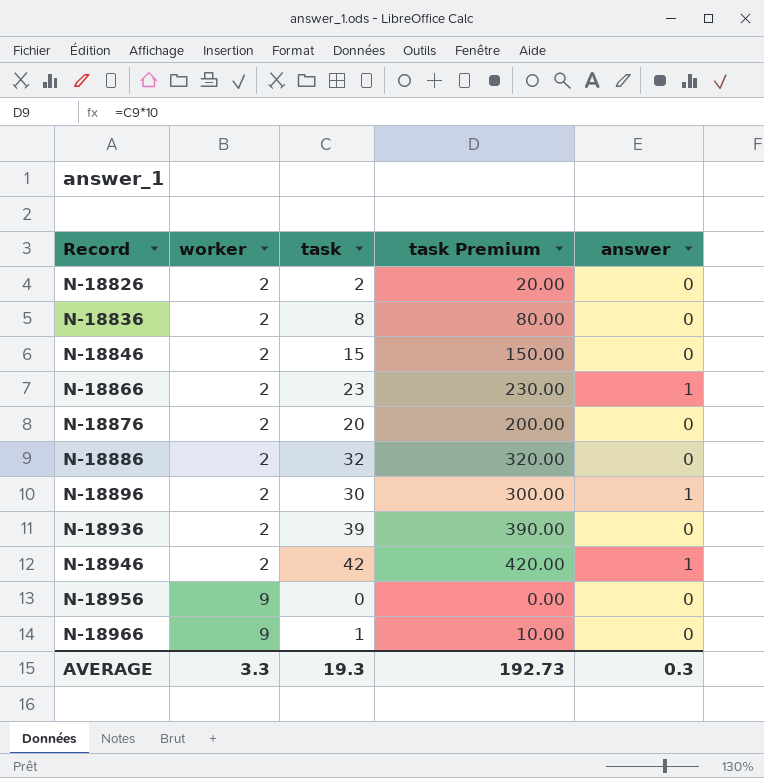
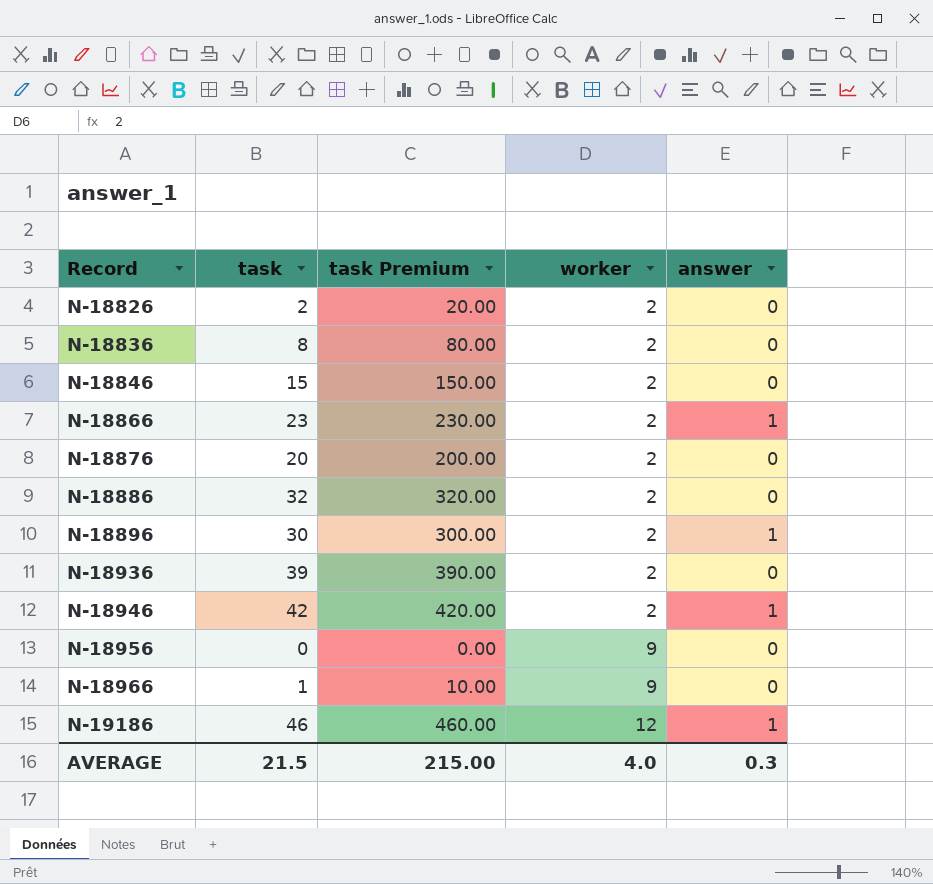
column worker | position: 2 -> 4
row N-19186: none -> 46 | 460.00 | 12 | 1
AVERAGE | task: 19.3 -> 21.5
AVERAGE | task Premium: 192.73 -> 215.00
AVERAGE | worker: 3.3 -> 4.0

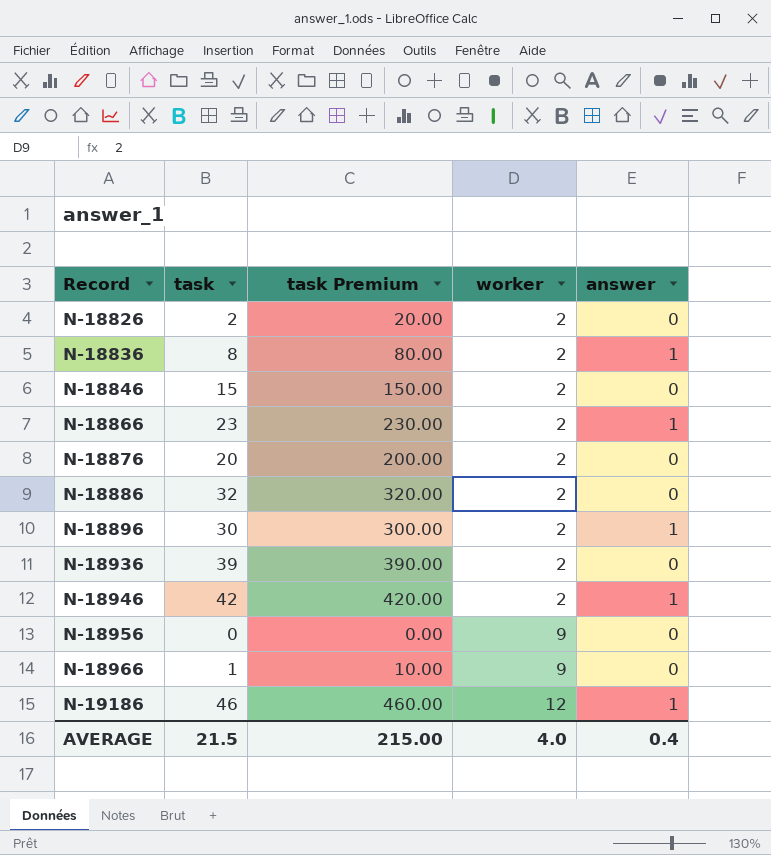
N-18836 | answer: 0 -> 1
AVERAGE | answer: 0.3 -> 0.4

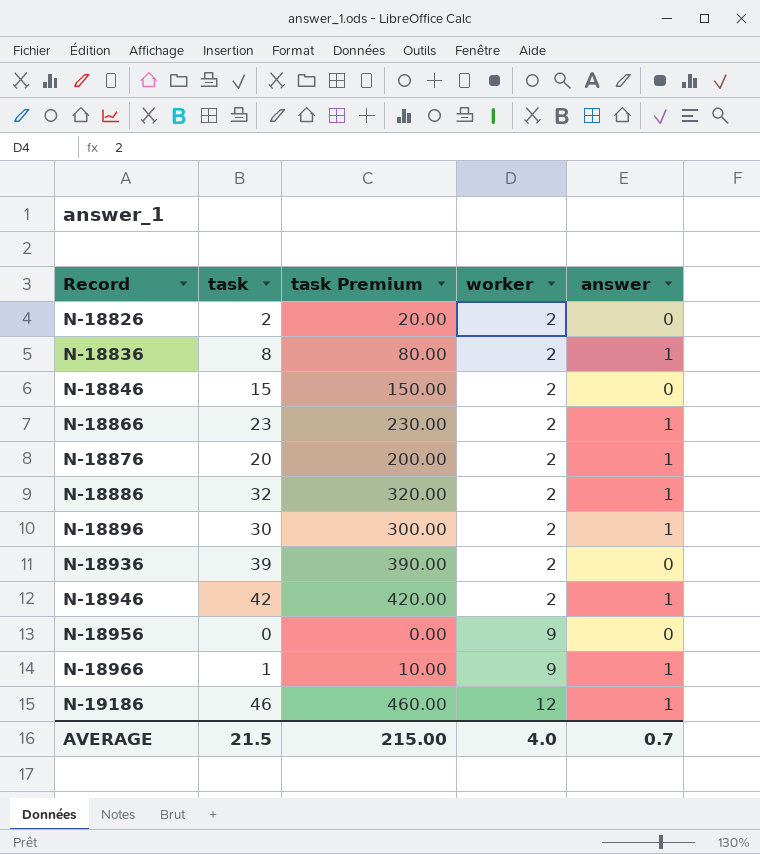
N-18876 | answer: 0 -> 1
N-18886 | answer: 0 -> 1
N-18966 | answer: 0 -> 1
AVERAGE | answer: 0.4 -> 0.7

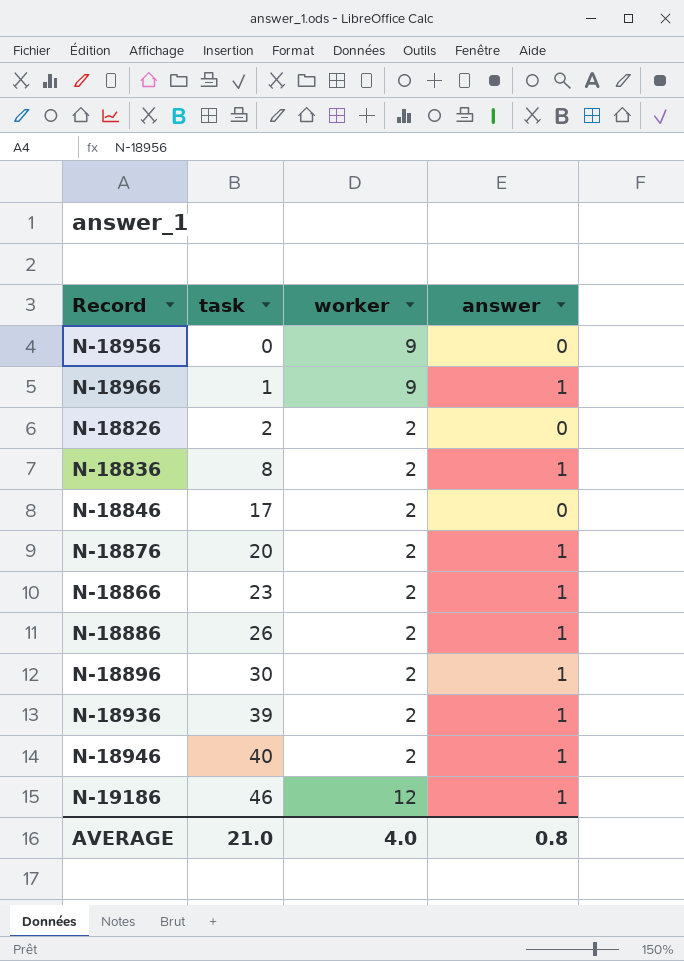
row order: Record ascending -> task ascending
column task Premium | formula: [task] * 10 -> none
N-18846 | task: 15 -> 17
N-18886 | task: 32 -> 26
N-18936 | answer: 0 -> 1
N-18946 | task: 42 -> 40
AVERAGE | task: 21.5 -> 21.0
AVERAGE | answer: 0.7 -> 0.8

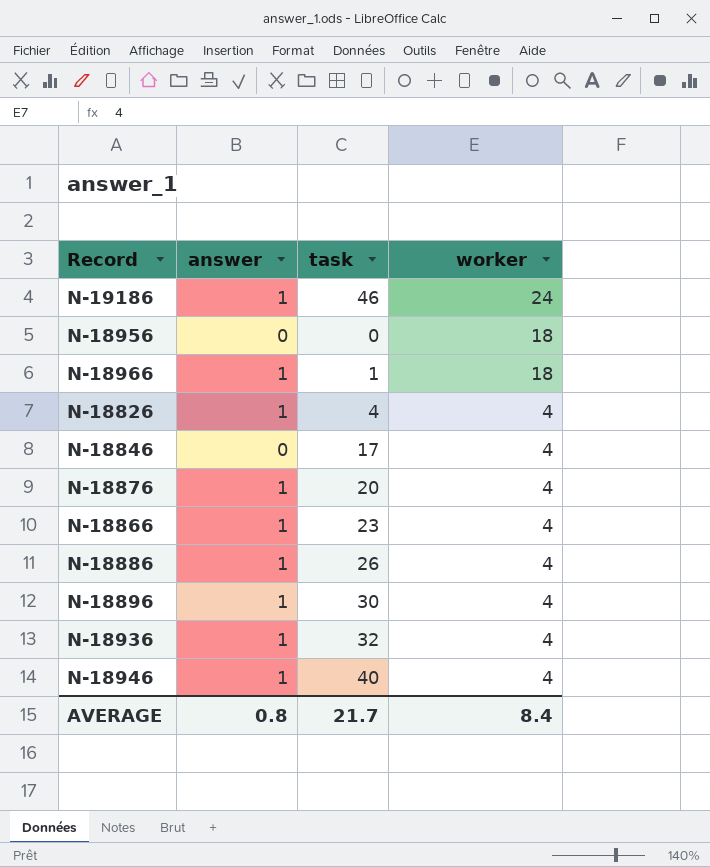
row order: task ascending -> worker descending
column answer | position: 4 -> 2
row N-18836: 8 | 2 | 1 -> none
N-19186 | worker: 12 -> 24
N-18956 | worker: 9 -> 18
N-18966 | worker: 9 -> 18
N-18826 | answer: 0 -> 1
N-18826 | task: 2 -> 4
N-18826 | worker: 2 -> 4
N-18846 | worker: 2 -> 4
N-18876 | worker: 2 -> 4
N-18866 | worker: 2 -> 4
N-18886 | worker: 2 -> 4
N-18896 | worker: 2 -> 4
N-18936 | task: 39 -> 32
N-18936 | worker: 2 -> 4
N-18946 | worker: 2 -> 4
AVERAGE | task: 21.0 -> 21.7
AVERAGE | worker: 4.0 -> 8.4

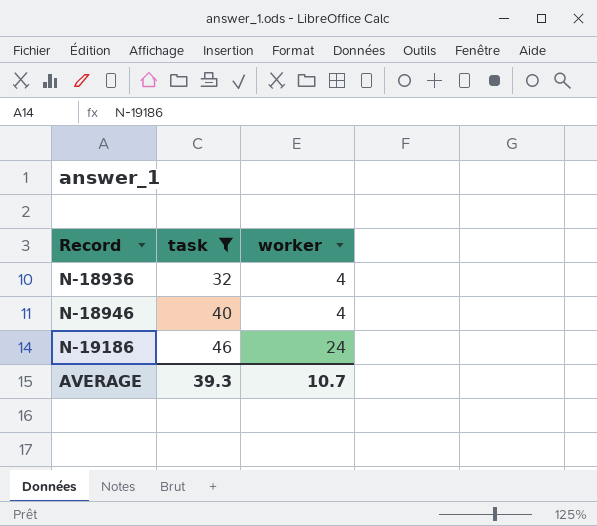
filter: none -> task >= 32
row order: worker descending -> Record ascending
column answer | position: 2 -> none
AVERAGE | task: 21.7 -> 39.3
AVERAGE | worker: 8.4 -> 10.7

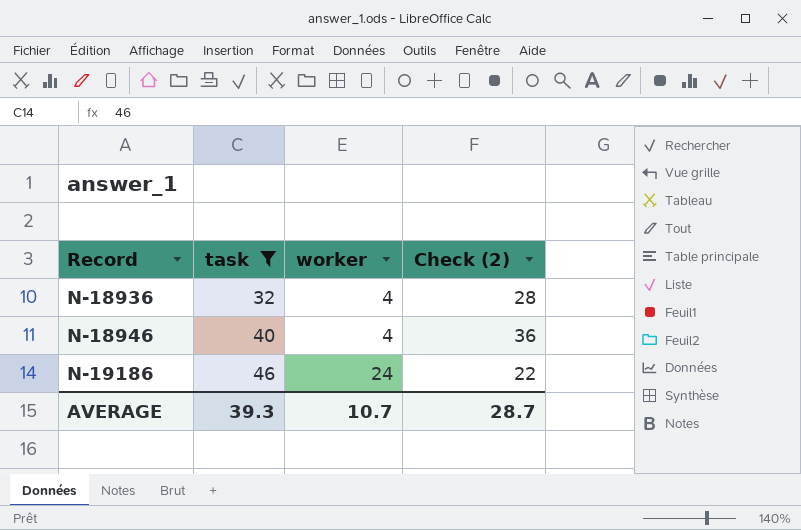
column Check (2) | formula: none -> [task] - [worker]

